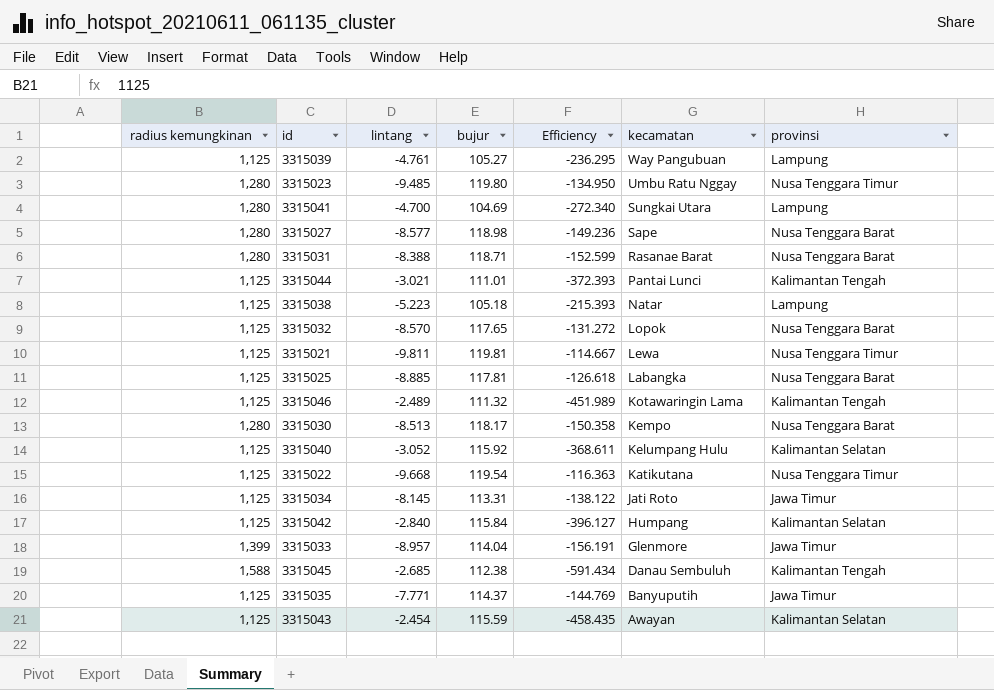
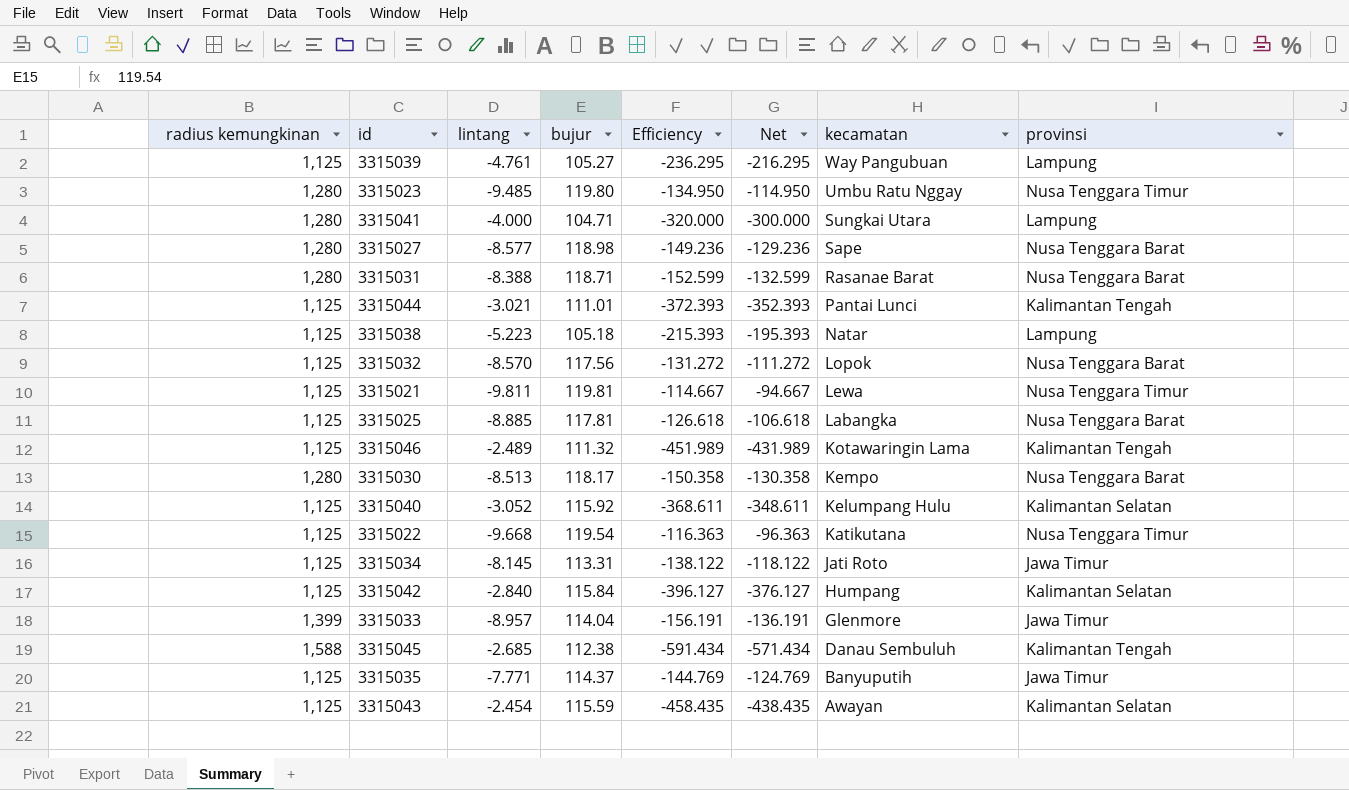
column Net | formula: none -> [Efficiency] + 20
3315041 | lintang: -4.700 -> -4.000
3315041 | bujur: 104.69 -> 104.71
3315041 | Efficiency: -272.340 -> -320.000
3315032 | bujur: 117.65 -> 117.56

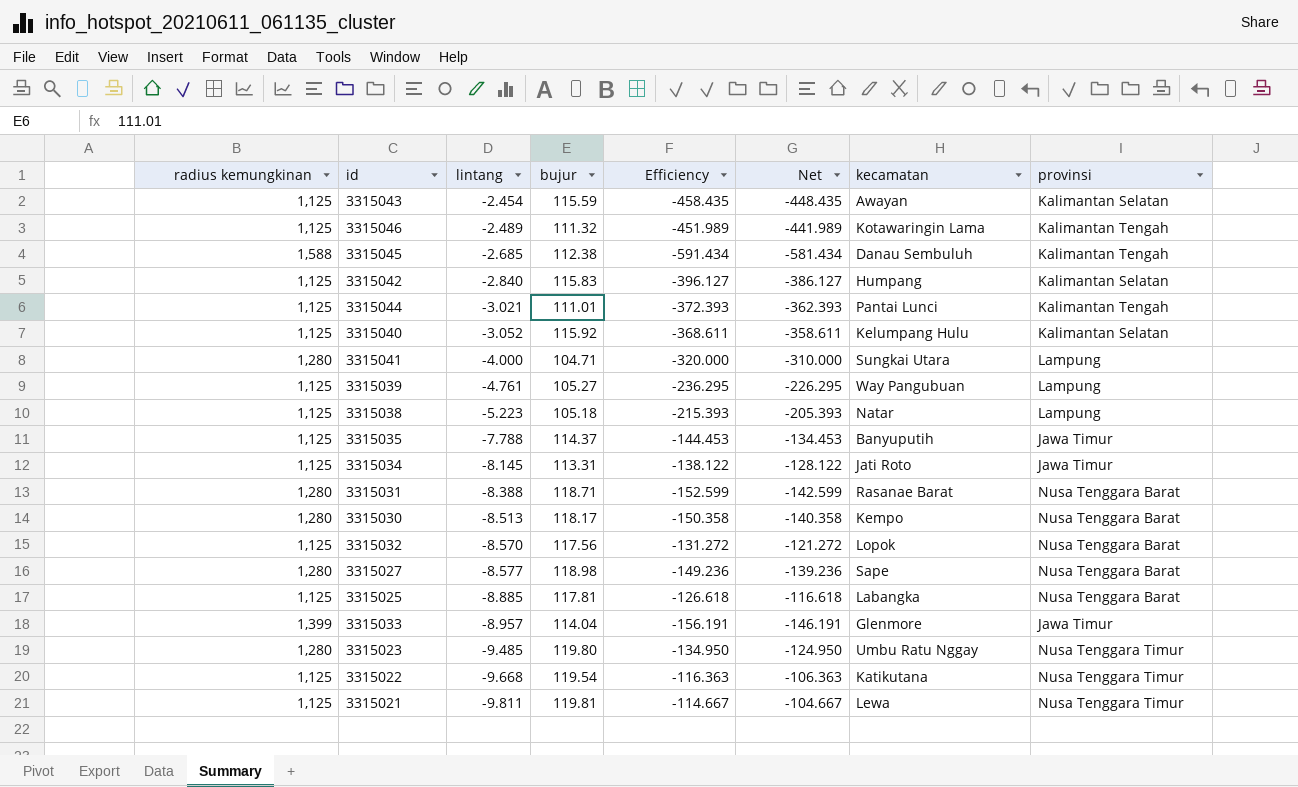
row order: kecamatan descending -> lintang descending
column Net | formula: [Efficiency] + 20 -> [Efficiency] + 10
3315042 | bujur: 115.84 -> 115.83
3315035 | lintang: -7.771 -> -7.788
3315035 | Efficiency: -144.769 -> -144.453

